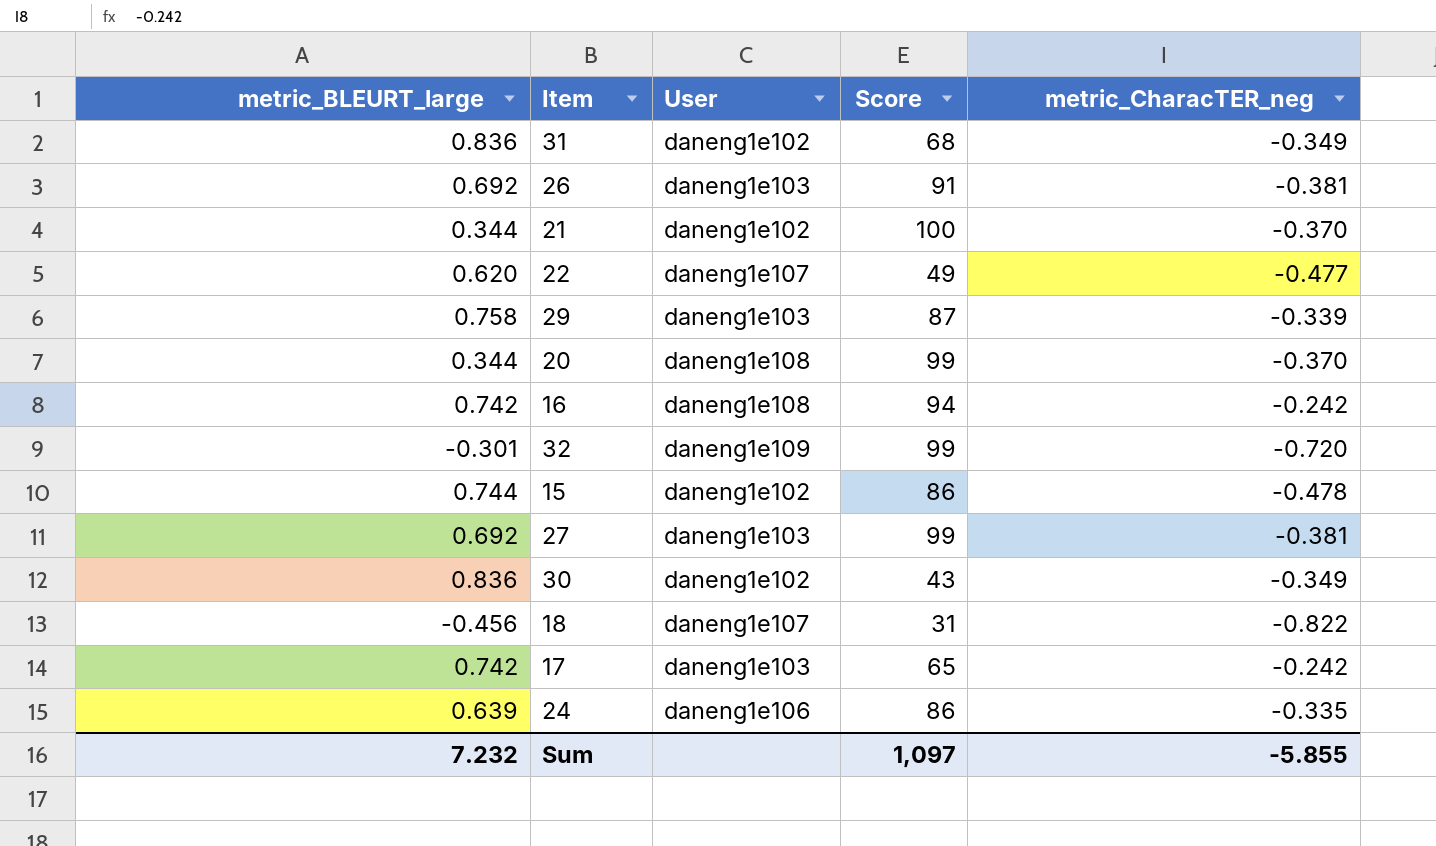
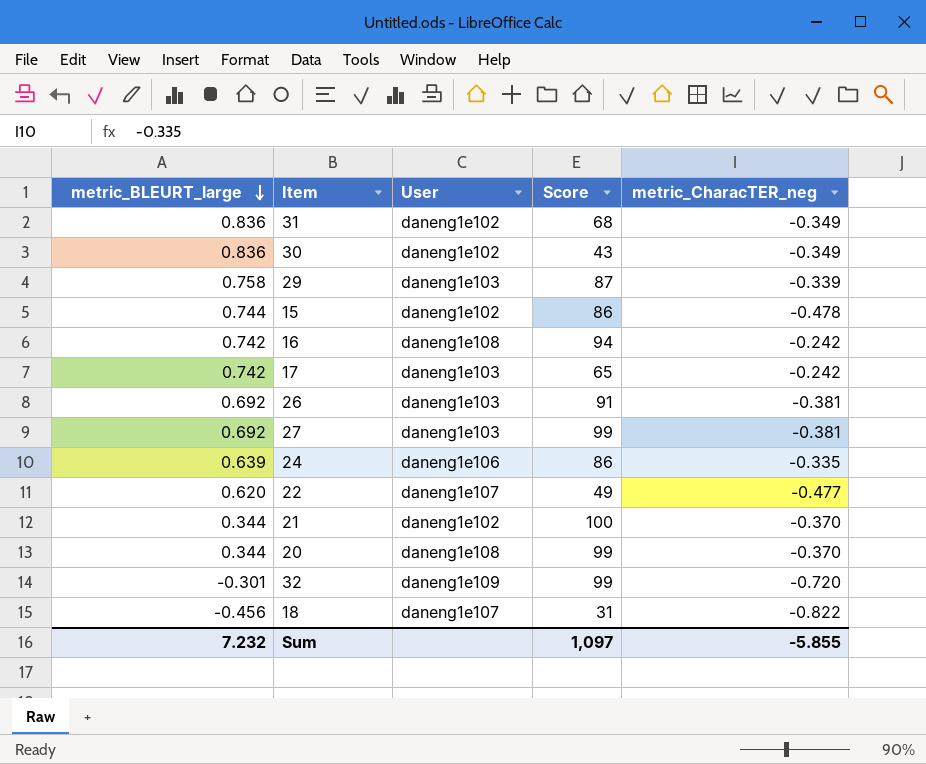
row order: none -> metric_BLEURT_large descending

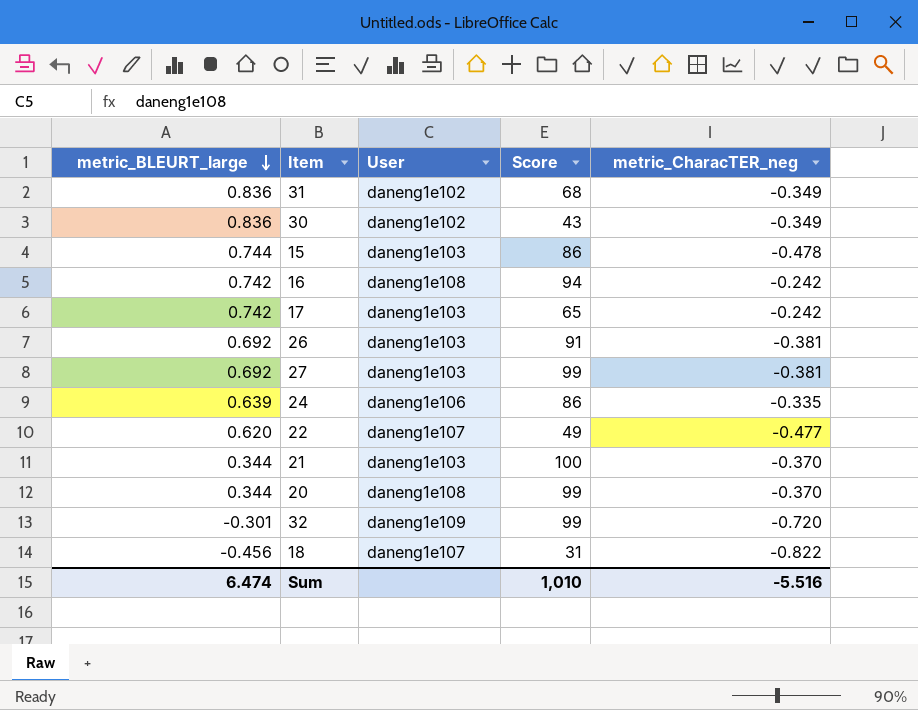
row 29: 0.758 | daneng1e103 | 87 | -0.339 -> none
15 | User: daneng1e102 -> daneng1e103
21 | User: daneng1e102 -> daneng1e103
Sum | metric_BLEURT_large: 7.232 -> 6.474
Sum | Score: 1,097 -> 1,010
Sum | metric_CharacTER_neg: -5.855 -> -5.516

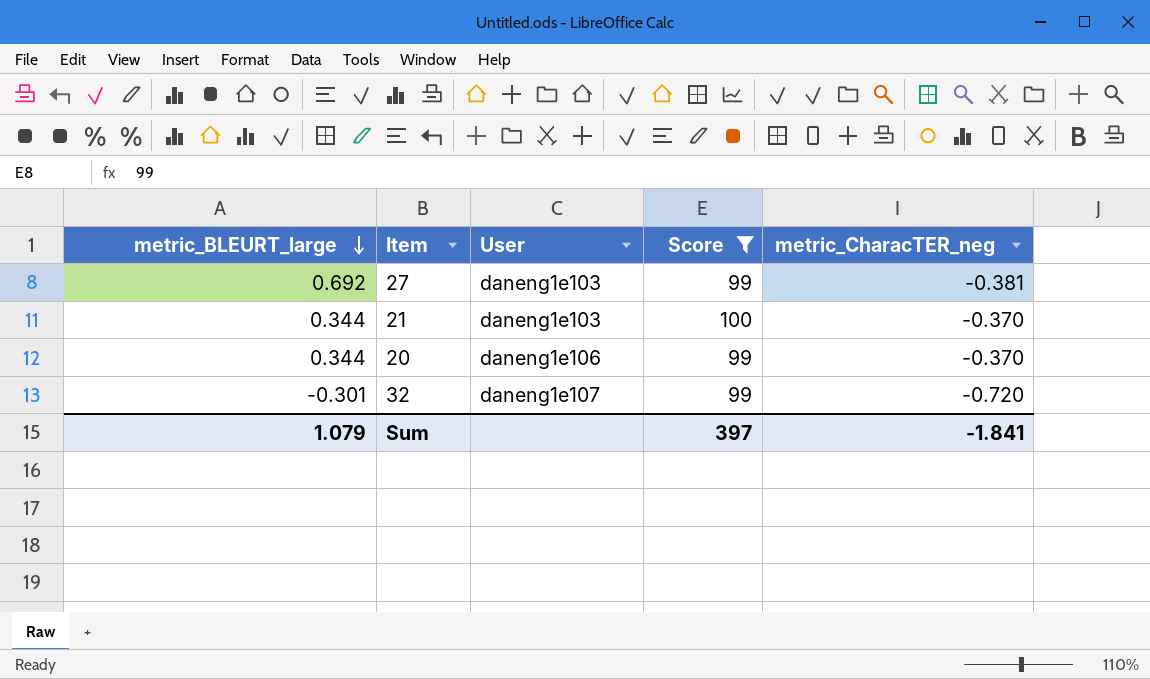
filter: none -> Score >= 99
20 | User: daneng1e108 -> daneng1e106
32 | User: daneng1e109 -> daneng1e107
Sum | metric_BLEURT_large: 6.474 -> 1.079
Sum | Score: 1,010 -> 397
Sum | metric_CharacTER_neg: -5.516 -> -1.841

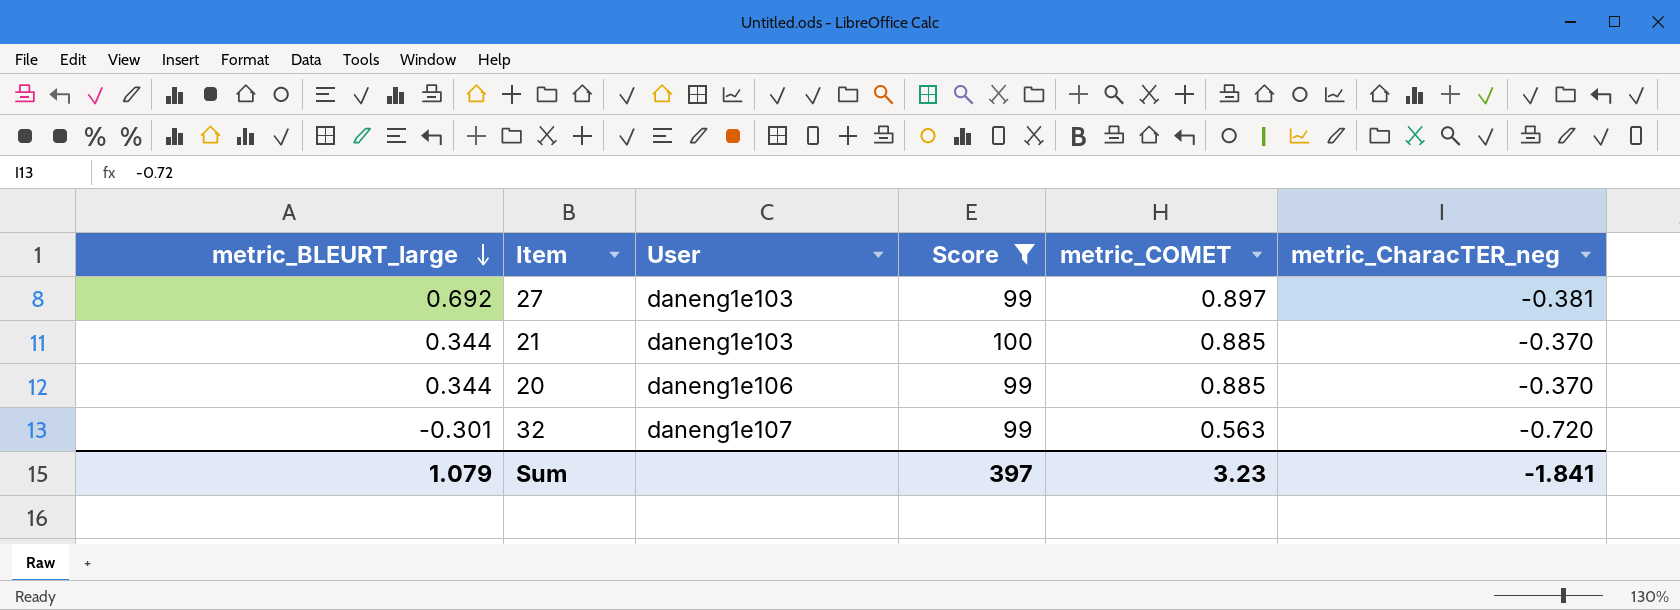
column metric_COMET | position: none -> 5

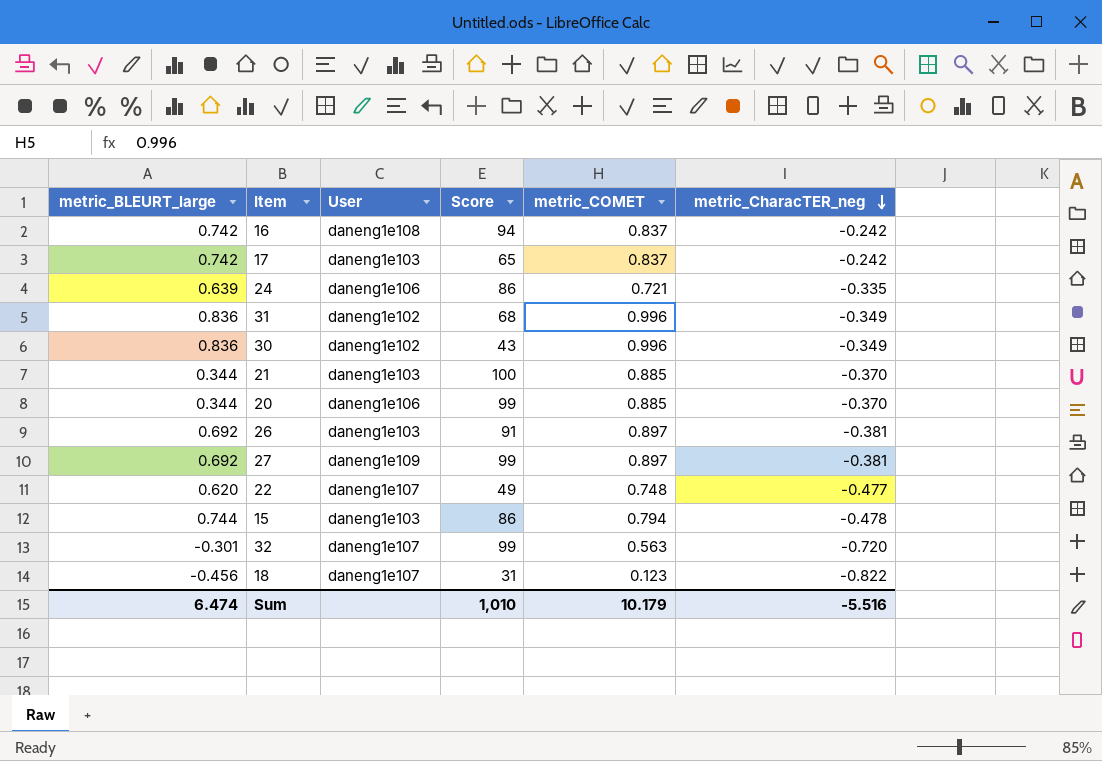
filter: Score >= 99 -> none
row order: metric_BLEURT_large descending -> metric_CharacTER_neg descending
27 | User: daneng1e103 -> daneng1e109
Sum | metric_BLEURT_large: 1.079 -> 6.474
Sum | Score: 397 -> 1,010
Sum | metric_COMET: 3.23 -> 10.179
Sum | metric_CharacTER_neg: -1.841 -> -5.516

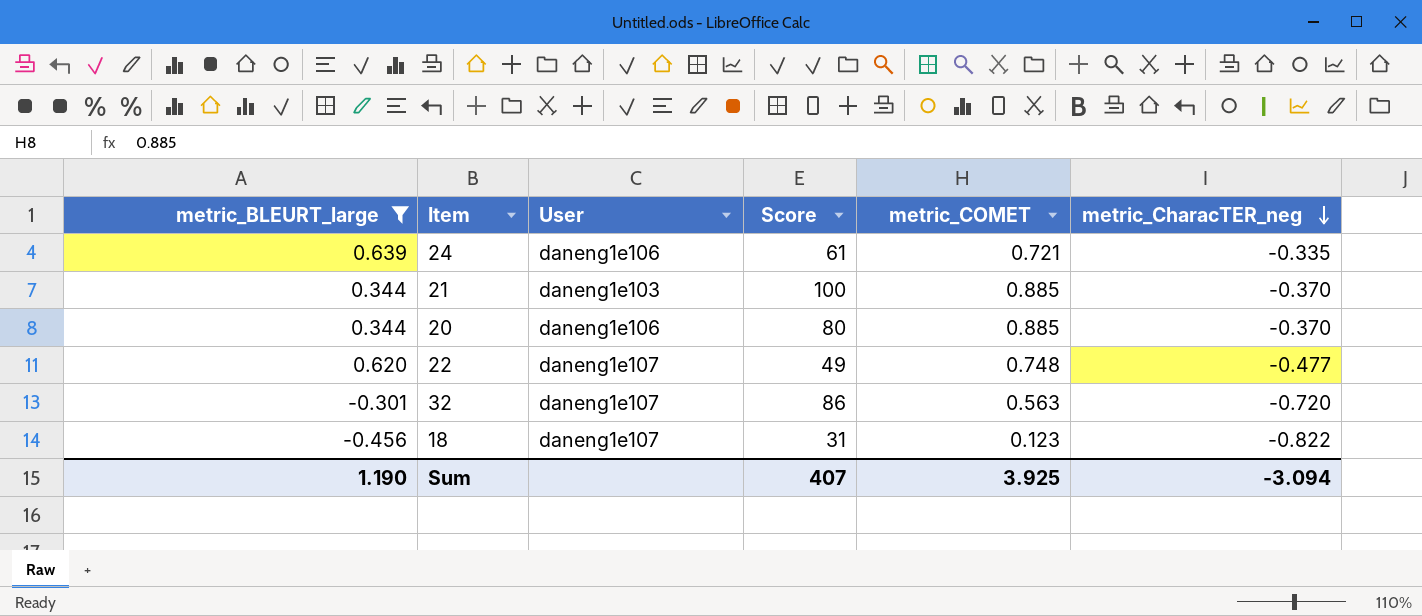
filter: none -> metric_BLEURT_large <= 0.639
24 | Score: 86 -> 61
20 | Score: 99 -> 80
32 | Score: 99 -> 86
Sum | metric_BLEURT_large: 6.474 -> 1.190
Sum | Score: 1,010 -> 407
Sum | metric_COMET: 10.179 -> 3.925
Sum | metric_CharacTER_neg: -5.516 -> -3.094

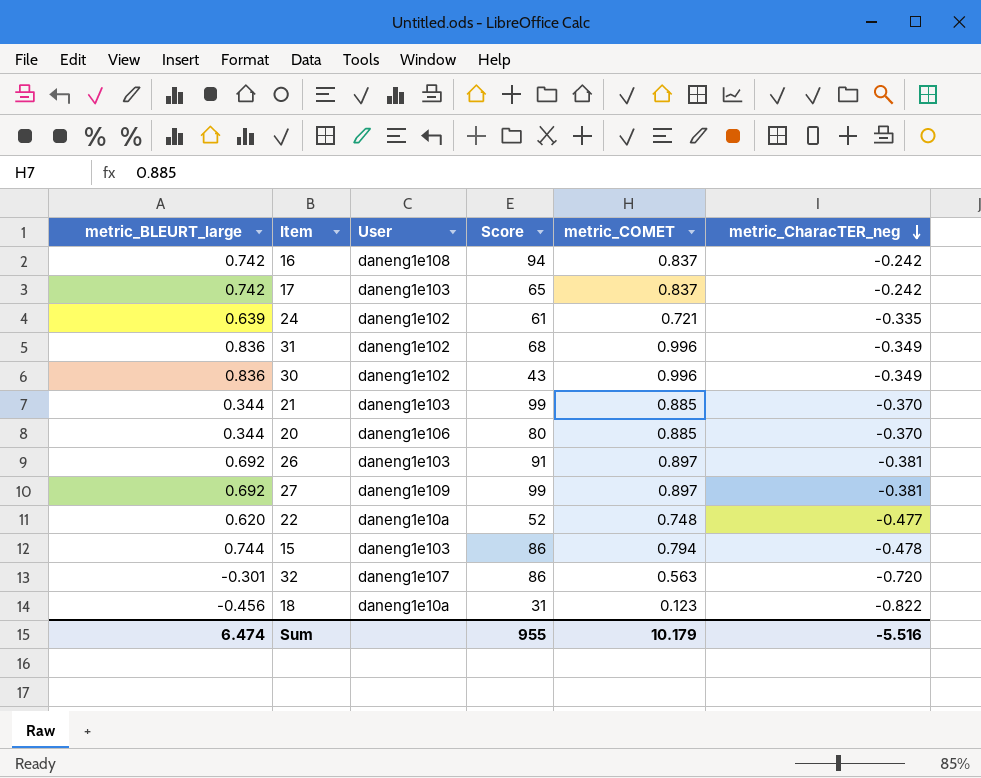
filter: metric_BLEURT_large <= 0.639 -> none
24 | User: daneng1e106 -> daneng1e102
21 | Score: 100 -> 99
22 | User: daneng1e107 -> daneng1e10a
22 | Score: 49 -> 52
18 | User: daneng1e107 -> daneng1e10a
Sum | metric_BLEURT_large: 1.190 -> 6.474
Sum | Score: 407 -> 955
Sum | metric_COMET: 3.925 -> 10.179
Sum | metric_CharacTER_neg: -3.094 -> -5.516

